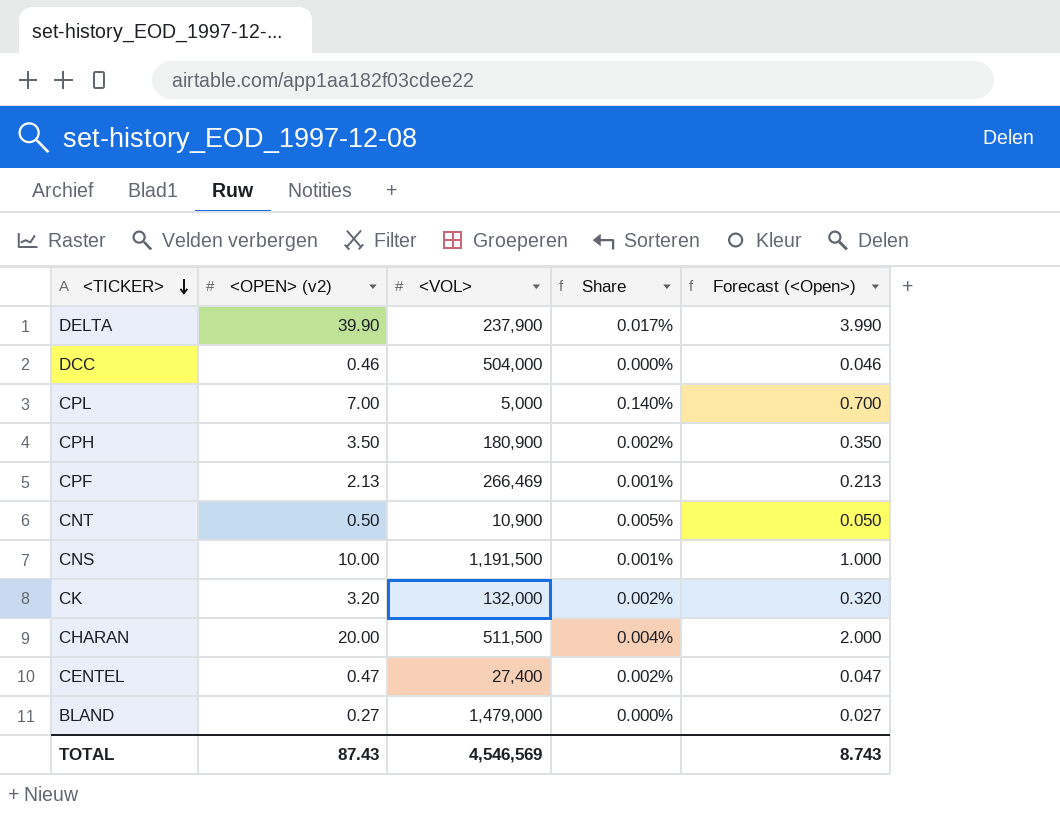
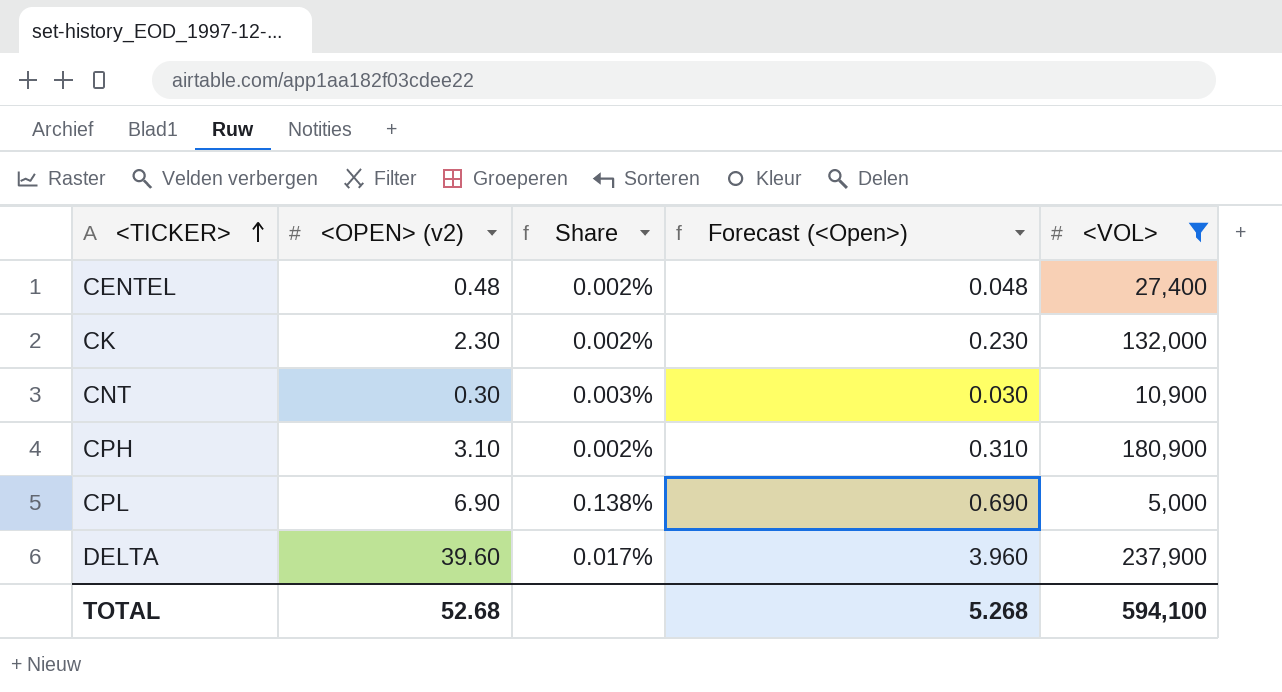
filter: none -> <VOL> <= 237,900
row order: <TICKER> descending -> <TICKER> ascending
column <VOL> | position: 3 -> 5
CENTEL | <OPEN> (v2): 0.47 -> 0.48
CENTEL | Forecast (<Open>): 0.047 -> 0.048
CK | <OPEN> (v2): 3.20 -> 2.30
CK | Forecast (<Open>): 0.320 -> 0.230
CNT | <OPEN> (v2): 0.50 -> 0.30
CNT | Share: 0.005% -> 0.003%
CNT | Forecast (<Open>): 0.050 -> 0.030
CPH | <OPEN> (v2): 3.50 -> 3.10
CPH | Forecast (<Open>): 0.350 -> 0.310
CPL | <OPEN> (v2): 7.00 -> 6.90
CPL | Share: 0.140% -> 0.138%
CPL | Forecast (<Open>): 0.700 -> 0.690
DELTA | <OPEN> (v2): 39.90 -> 39.60
DELTA | Forecast (<Open>): 3.990 -> 3.960
TOTAL | <OPEN> (v2): 87.43 -> 52.68
TOTAL | Forecast (<Open>): 8.743 -> 5.268
TOTAL | <VOL>: 4,546,569 -> 594,100

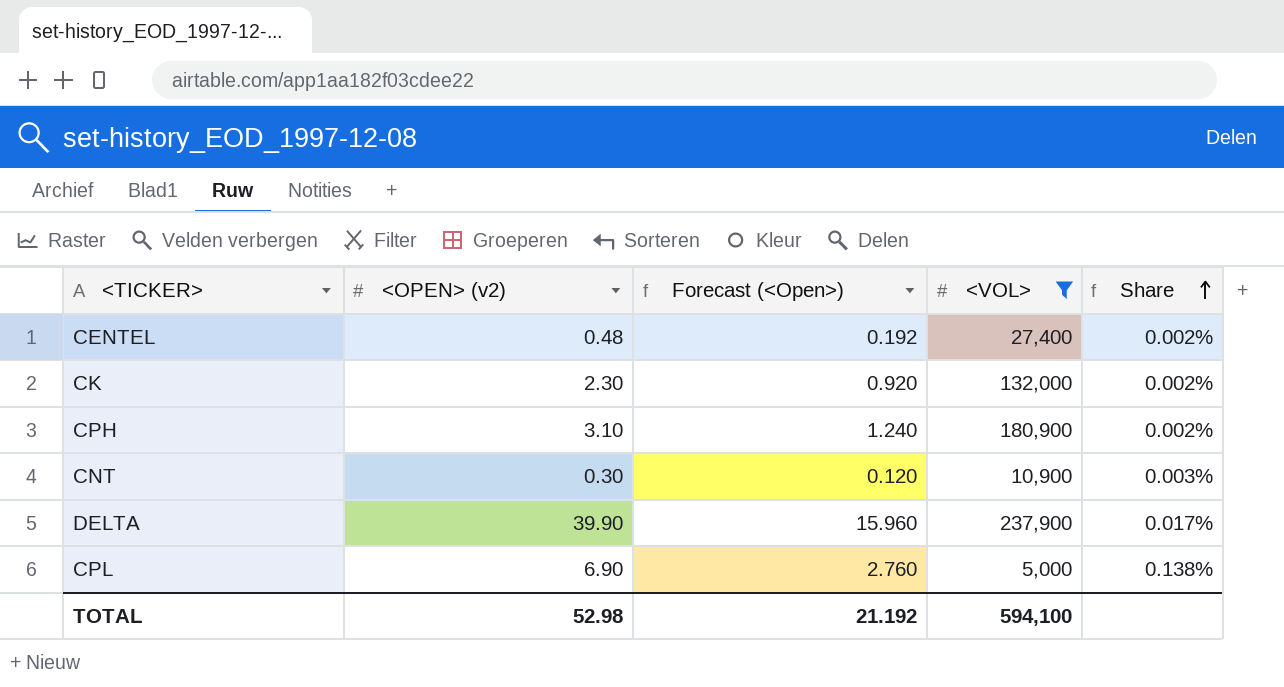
row order: <TICKER> ascending -> Share ascending
column Forecast (<Open>) | formula: [<OPEN> (v2)] * 0.1 -> [<OPEN> (v2)] * 0.4
column Share | position: 3 -> 5
DELTA | <OPEN> (v2): 39.60 -> 39.90
TOTAL | <OPEN> (v2): 52.68 -> 52.98
TOTAL | Forecast (<Open>): 5.268 -> 21.192

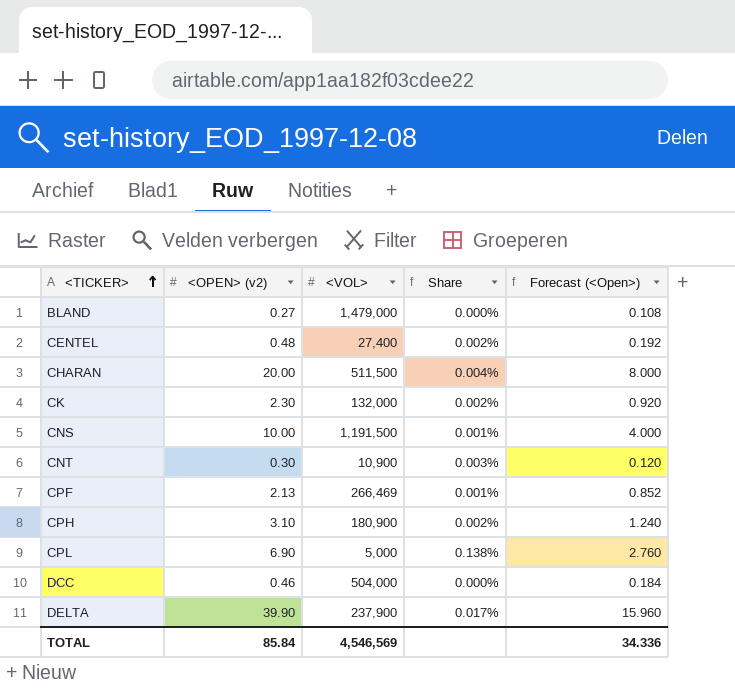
filter: <VOL> <= 237,900 -> none
row order: Share ascending -> <TICKER> ascending
column Forecast (<Open>) | position: 3 -> 5
TOTAL | <OPEN> (v2): 52.98 -> 85.84
TOTAL | <VOL>: 594,100 -> 4,546,569
TOTAL | Forecast (<Open>): 21.192 -> 34.336

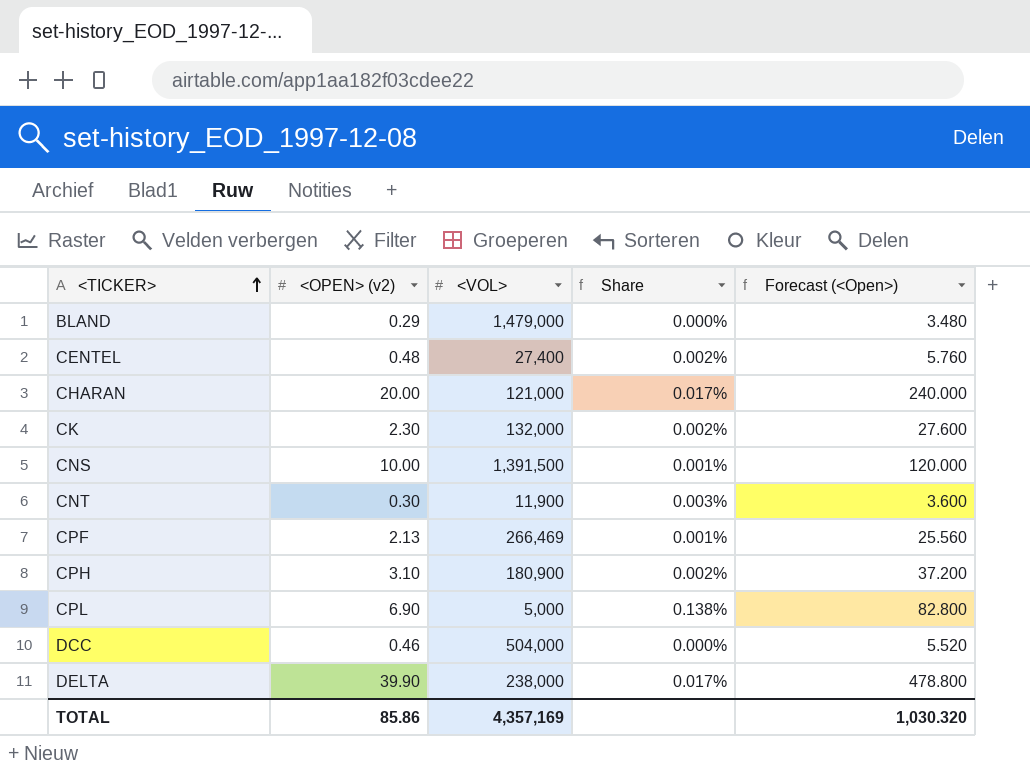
column Forecast (<Open>) | formula: [<OPEN> (v2)] * 0.4 -> [<OPEN> (v2)] * 12
BLAND | <OPEN> (v2): 0.27 -> 0.29
CHARAN | <VOL>: 511,500 -> 121,000
CHARAN | Share: 0.004% -> 0.017%
CNS | <VOL>: 1,191,500 -> 1,391,500
CNT | <VOL>: 10,900 -> 11,900
DELTA | <VOL>: 237,900 -> 238,000
TOTAL | <OPEN> (v2): 85.84 -> 85.86
TOTAL | <VOL>: 4,546,569 -> 4,357,169
TOTAL | Forecast (<Open>): 34.336 -> 1,030.320

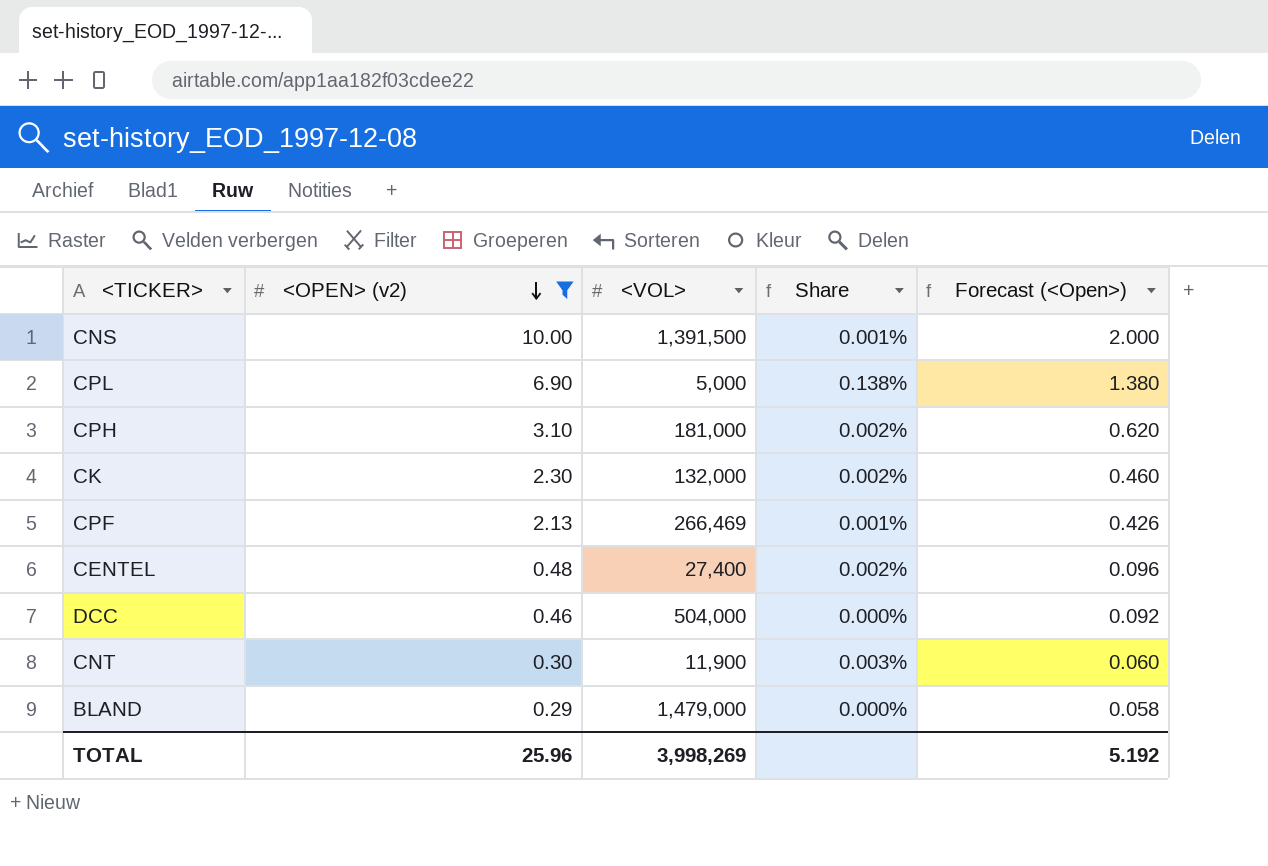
filter: none -> <OPEN> (v2) <= 10.00
row order: <TICKER> ascending -> <OPEN> (v2) descending
column Forecast (<Open>) | formula: [<OPEN> (v2)] * 12 -> [<OPEN> (v2)] * 0.2
CPH | <VOL>: 180,900 -> 181,000
TOTAL | <OPEN> (v2): 85.86 -> 25.96
TOTAL | <VOL>: 4,357,169 -> 3,998,269
TOTAL | Forecast (<Open>): 1,030.320 -> 5.192

